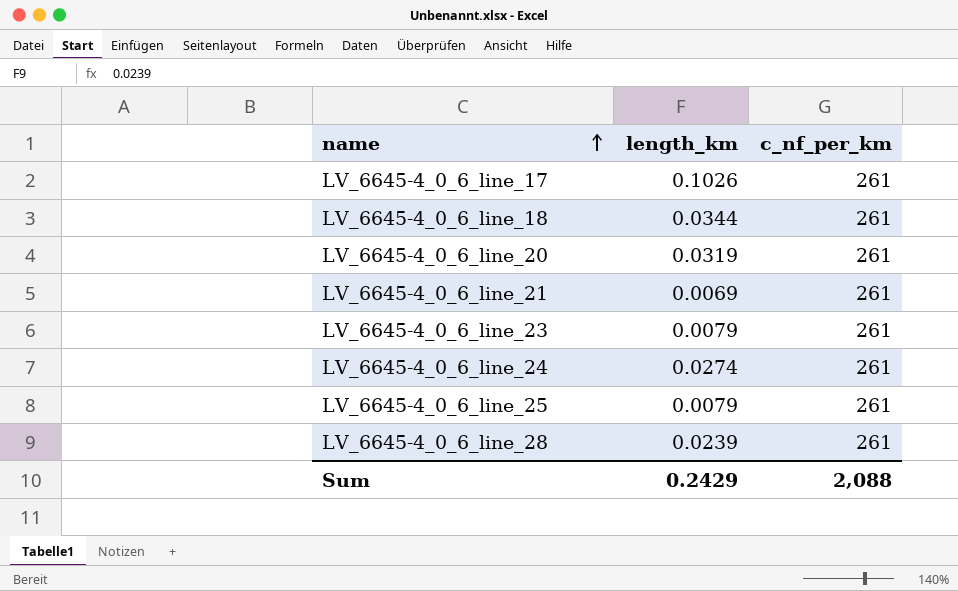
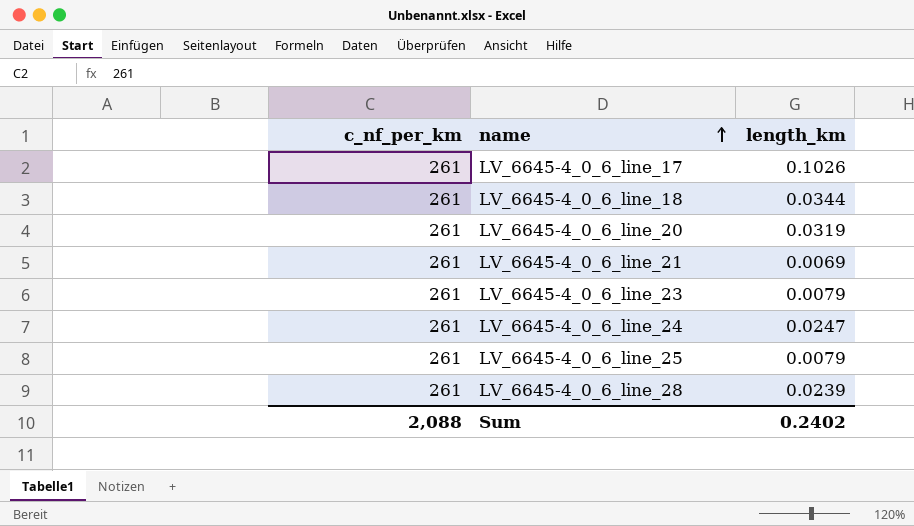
column c_nf_per_km | position: 3 -> 1
LV_6645-4_0_6_line_24 | length_km: 0.0274 -> 0.0247
Sum | length_km: 0.2429 -> 0.2402

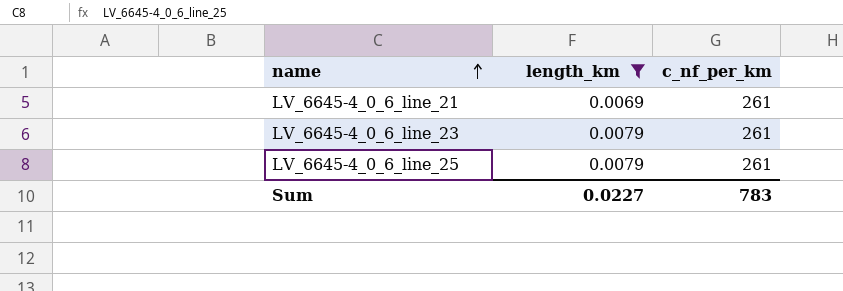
filter: none -> length_km <= 0.0079
column c_nf_per_km | position: 1 -> 3
Sum | length_km: 0.2402 -> 0.0227
Sum | c_nf_per_km: 2,088 -> 783

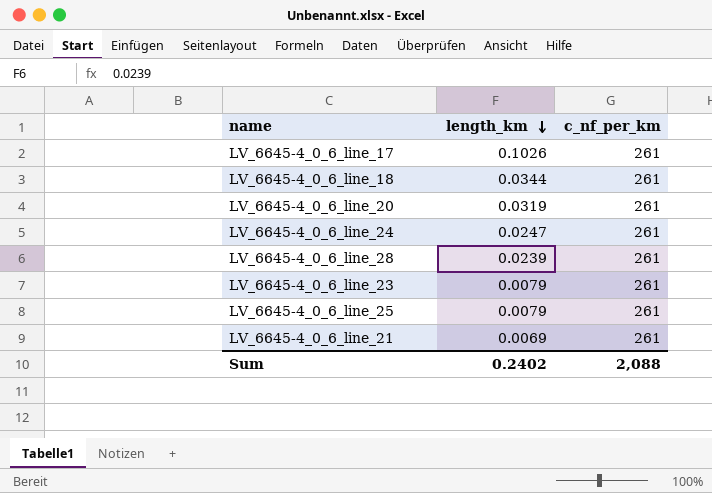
filter: length_km <= 0.0079 -> none
row order: name ascending -> length_km descending
Sum | length_km: 0.0227 -> 0.2402
Sum | c_nf_per_km: 783 -> 2,088

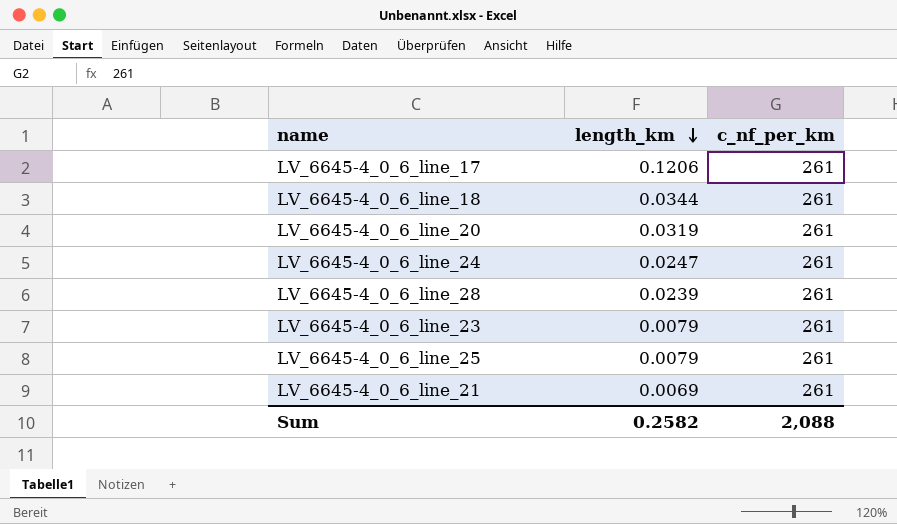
LV_6645-4_0_6_line_17 | length_km: 0.1026 -> 0.1206
Sum | length_km: 0.2402 -> 0.2582

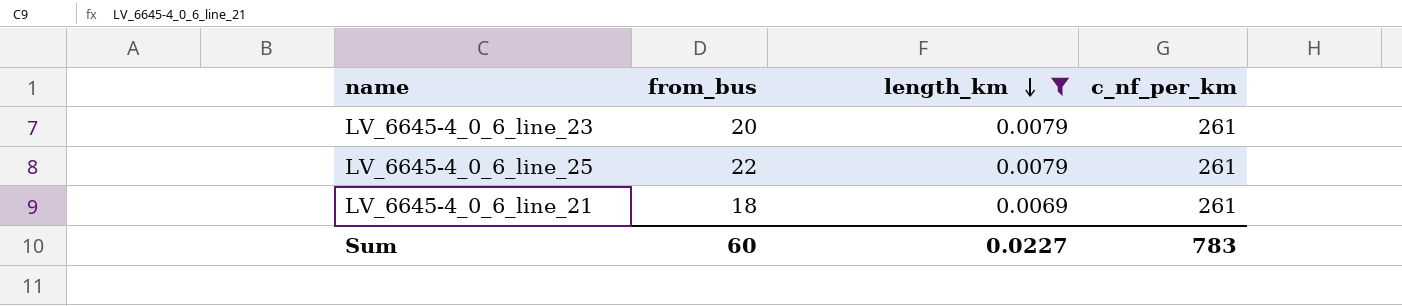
filter: none -> length_km <= 0.0079
column from_bus | position: none -> 2
Sum | length_km: 0.2582 -> 0.0227
Sum | c_nf_per_km: 2,088 -> 783

